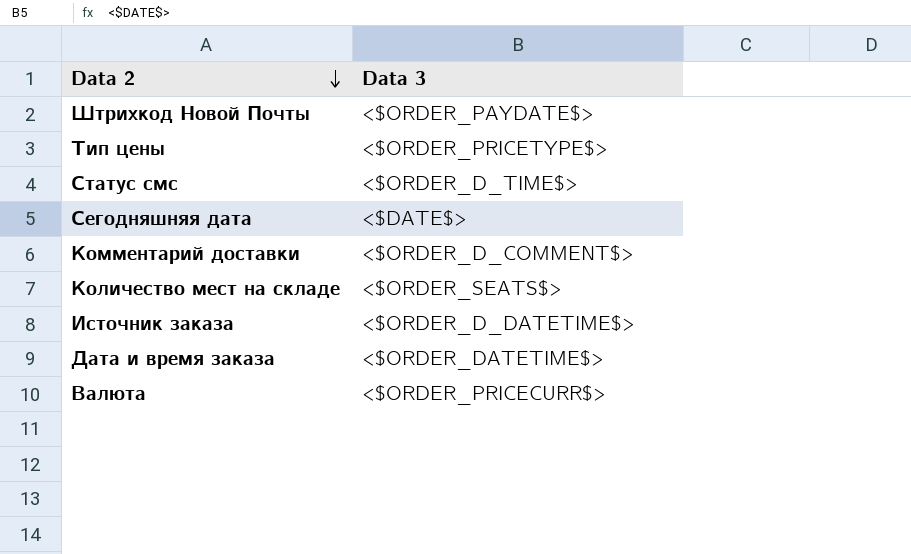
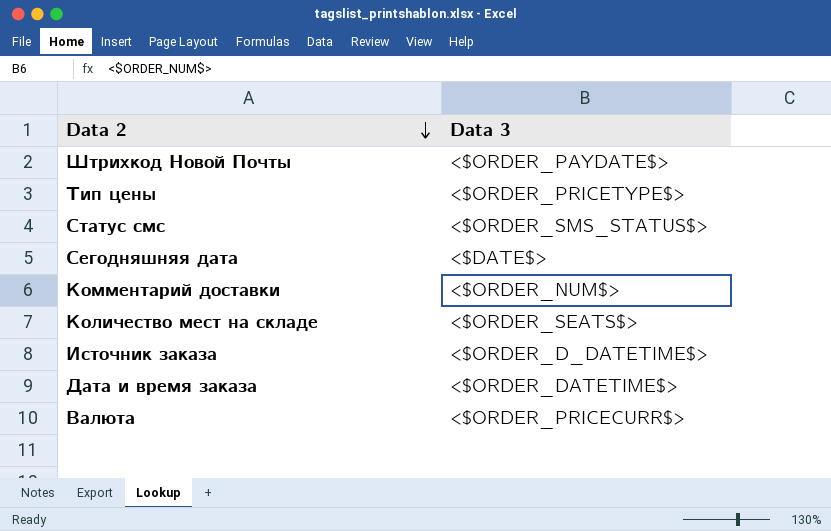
Статус смс | Data 3: <$ORDER_D_TIME$> -> <$ORDER_SMS_STATUS$>
Комментарий доставки | Data 3: <$ORDER_D_COMMENT$> -> <$ORDER_NUM$>

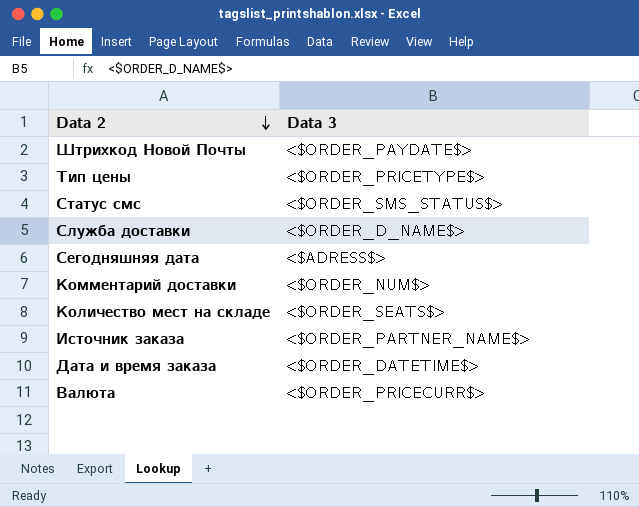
row Служба доставки: none -> <$ORDER_D_NAME$>
Сегодняшняя дата | Data 3: <$DATE$> -> <$ADRESS$>
Источник заказа | Data 3: <$ORDER_D_DATETIME$> -> <$ORDER_PARTNER_NAME$>

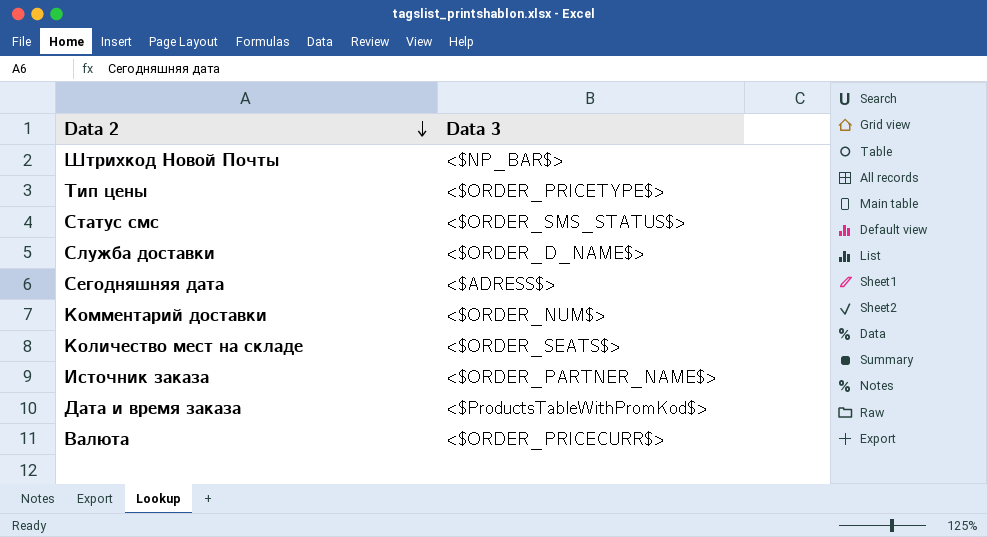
Штрихкод Новой Почты | Data 3: <$ORDER_PAYDATE$> -> <$NP_BAR$>
Дата и время заказа | Data 3: <$ORDER_DATETIME$> -> <$ProductsTableWithPromKod$>

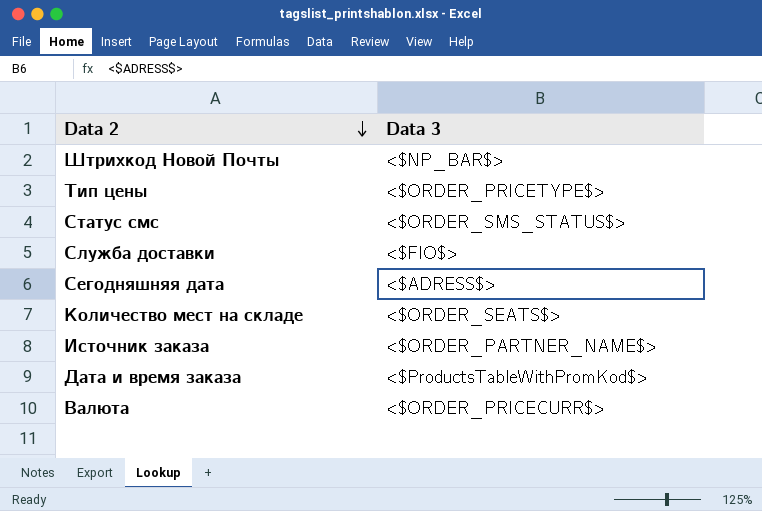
row Комментарий доставки: <$ORDER_NUM$> -> none
Служба доставки | Data 3: <$ORDER_D_NAME$> -> <$FIO$>

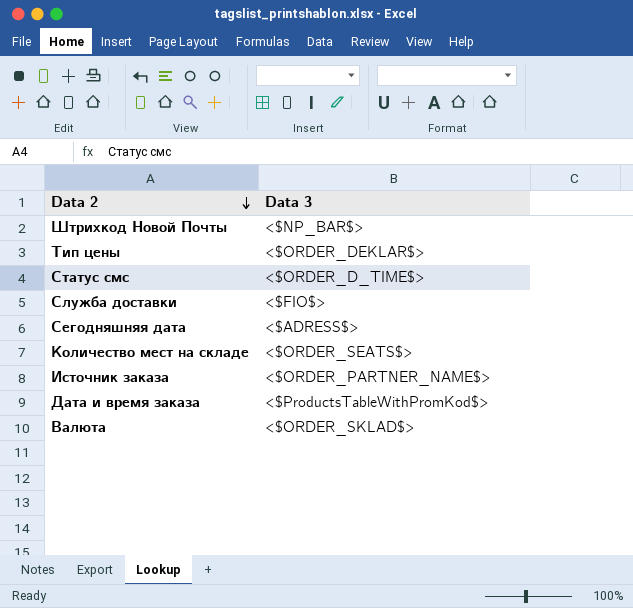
Тип цены | Data 3: <$ORDER_PRICETYPE$> -> <$ORDER_DEKLAR$>
Статус смс | Data 3: <$ORDER_SMS_STATUS$> -> <$ORDER_D_TIME$>
Валюта | Data 3: <$ORDER_PRICECURR$> -> <$ORDER_SKLAD$>

